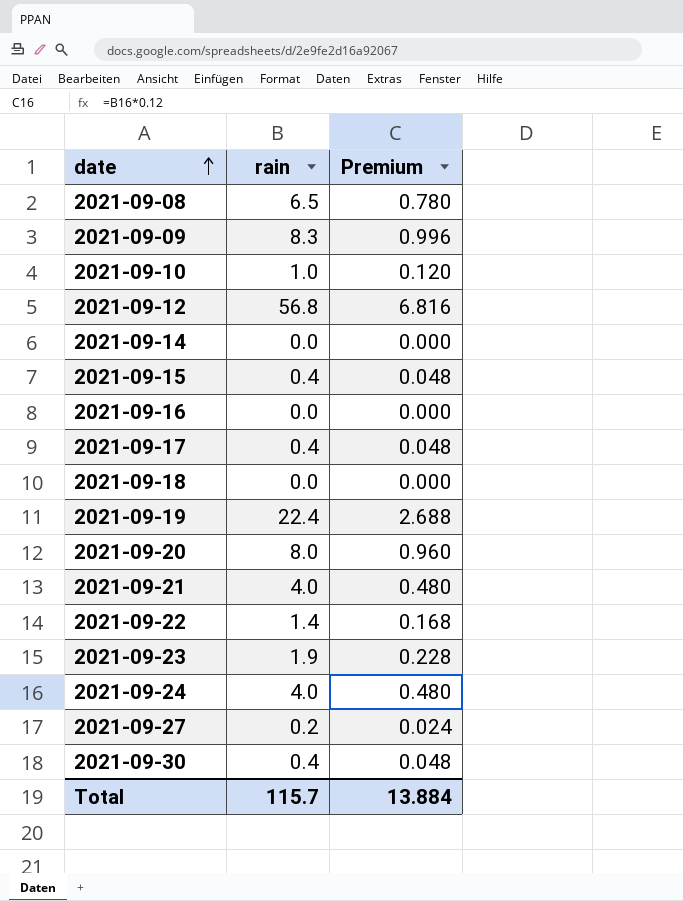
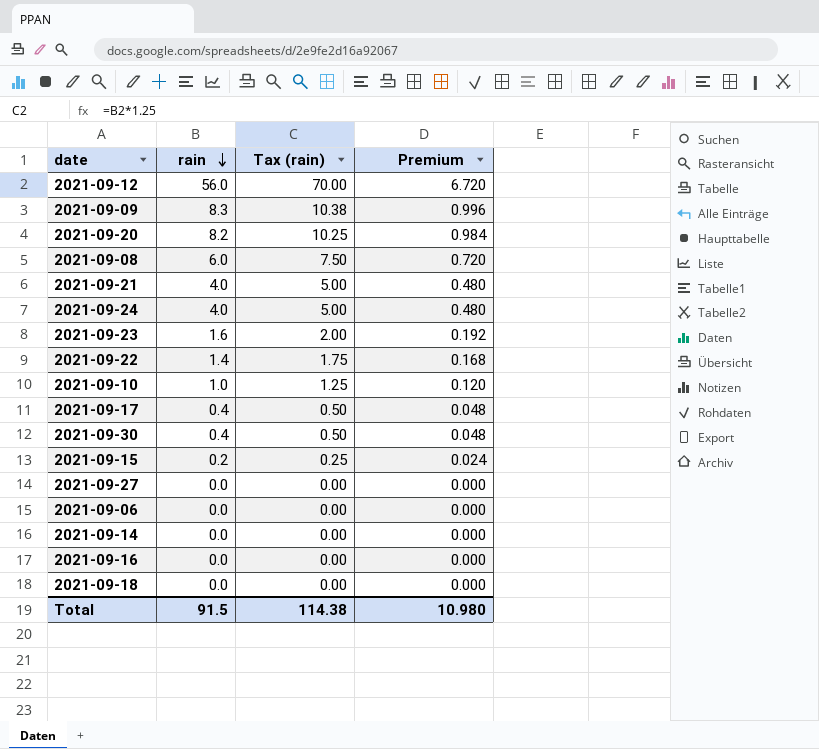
row order: date ascending -> rain descending
column Tax (rain) | formula: none -> [rain] * 1.25
row 2021-09-19: 22.4 | 2.688 -> none
2021-09-12 | rain: 56.8 -> 56.0
2021-09-12 | Premium: 6.816 -> 6.720
2021-09-20 | rain: 8.0 -> 8.2
2021-09-20 | Premium: 0.960 -> 0.984
2021-09-08 | rain: 6.5 -> 6.0
2021-09-08 | Premium: 0.780 -> 0.720
2021-09-23 | rain: 1.9 -> 1.6
2021-09-23 | Premium: 0.228 -> 0.192
2021-09-15 | rain: 0.4 -> 0.2
2021-09-15 | Premium: 0.048 -> 0.024
2021-09-27 | rain: 0.2 -> 0.0
2021-09-27 | Premium: 0.024 -> 0.000
row 2021-09-06: none -> 0.0 | 0.00 | 0.000
Total | rain: 115.7 -> 91.5
Total | Premium: 13.884 -> 10.980

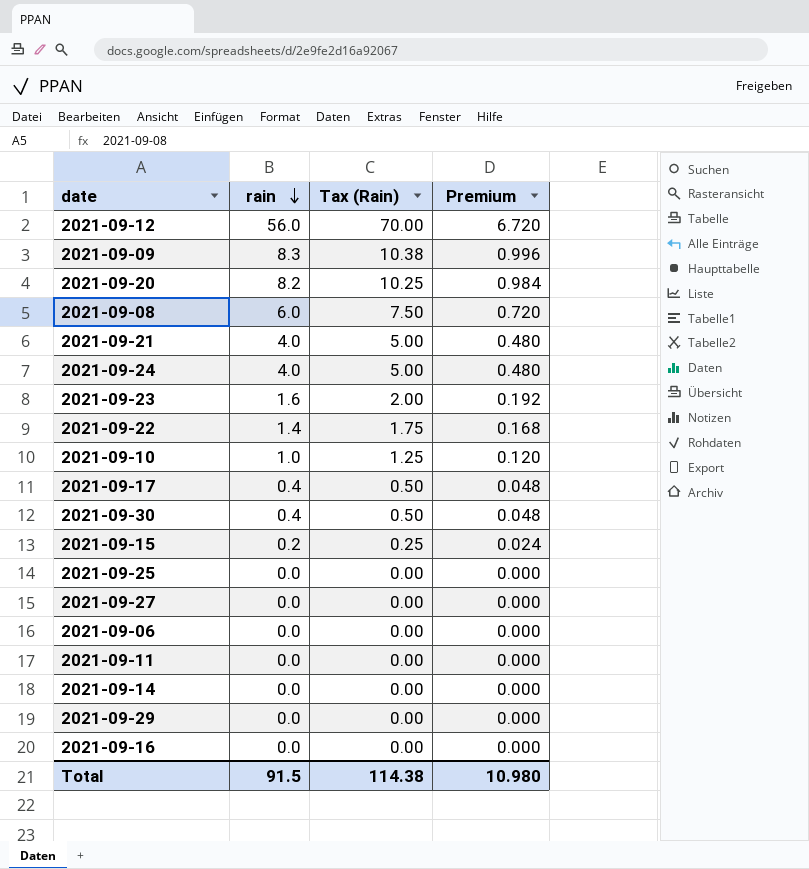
column name: Tax (rain) -> Tax (Rain)
row 2021-09-18: 0.0 | 0.00 | 0.000 -> none
row 2021-09-25: none -> 0.0 | 0.00 | 0.000
row 2021-09-11: none -> 0.0 | 0.00 | 0.000
row 2021-09-29: none -> 0.0 | 0.00 | 0.000

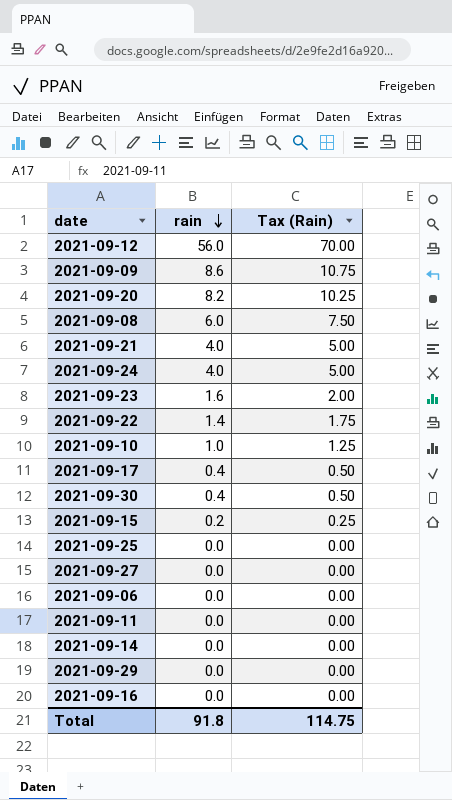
column Premium | formula: [rain] * 0.12 -> none
2021-09-09 | rain: 8.3 -> 8.6
2021-09-09 | Tax (Rain): 10.38 -> 10.75
Total | rain: 91.5 -> 91.8
Total | Tax (Rain): 114.38 -> 114.75

